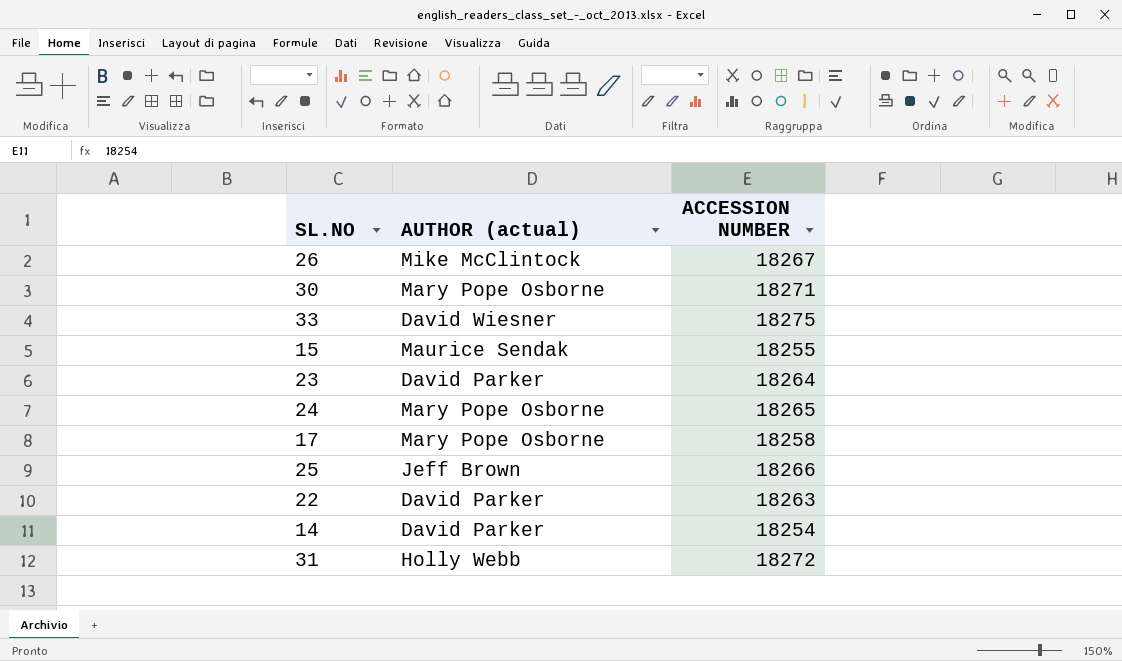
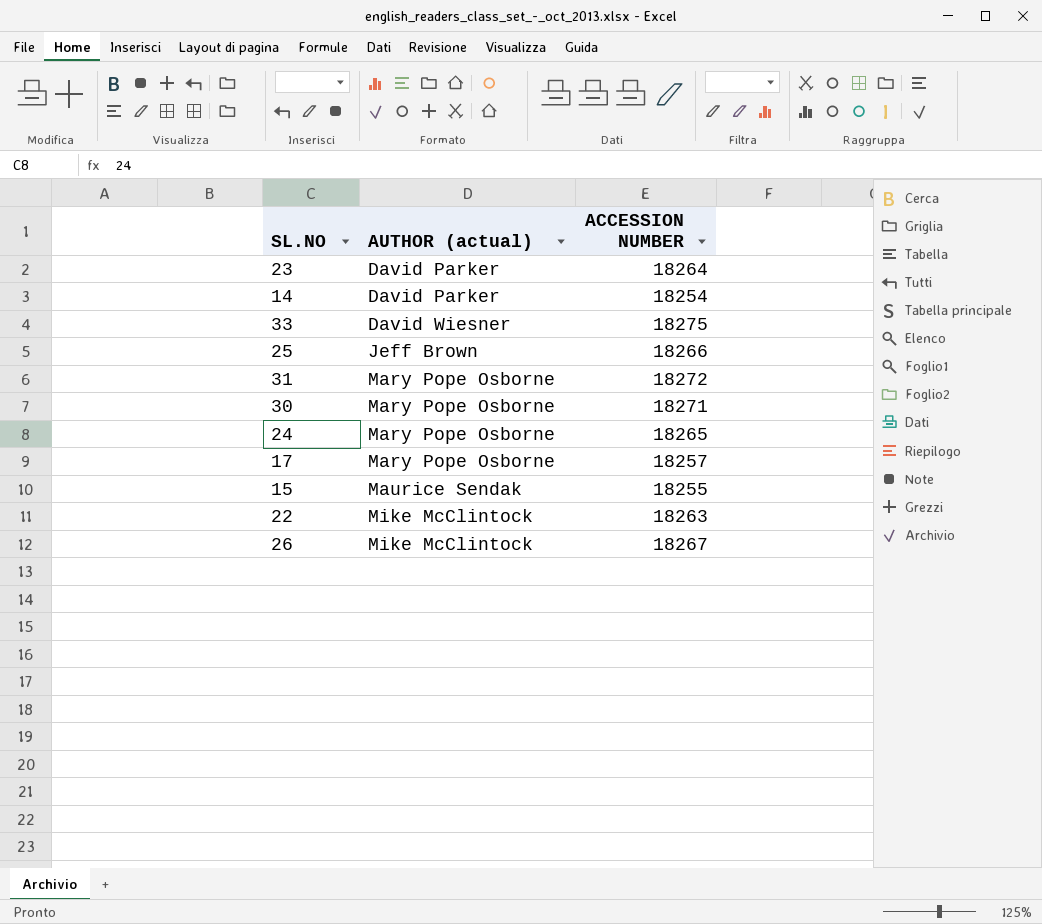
row order: none -> AUTHOR (actual) ascending
31 | AUTHOR (actual): Holly Webb -> Mary Pope Osborne
17 | ACCESSION NUMBER: 18258 -> 18257
22 | AUTHOR (actual): David Parker -> Mike McClintock

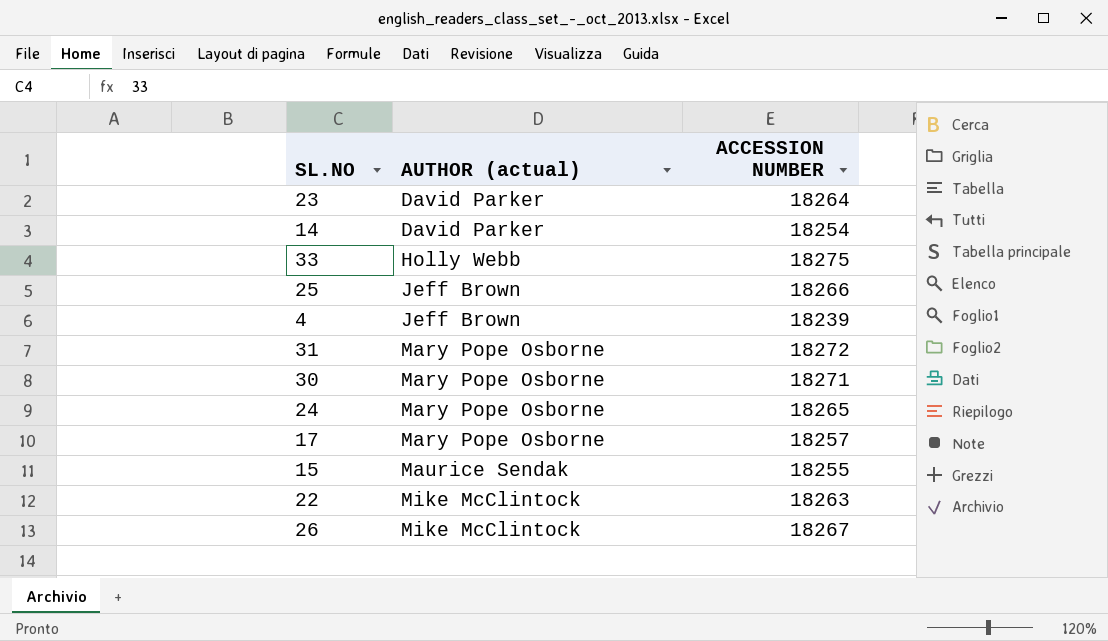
33 | AUTHOR (actual): David Wiesner -> Holly Webb
row 4: none -> Jeff Brown | 18239

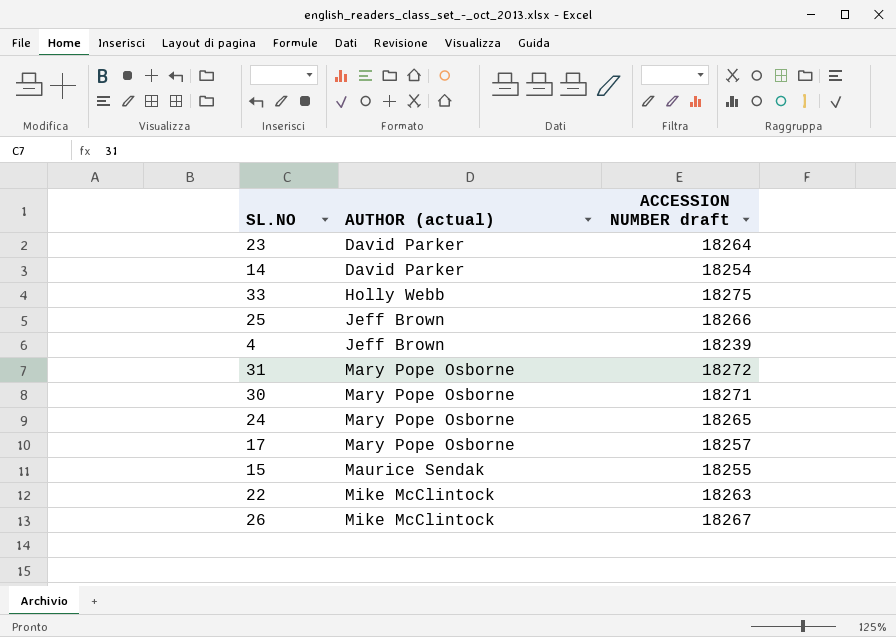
column name: ACCESSION NUMBER -> ACCESSION NUMBER draft

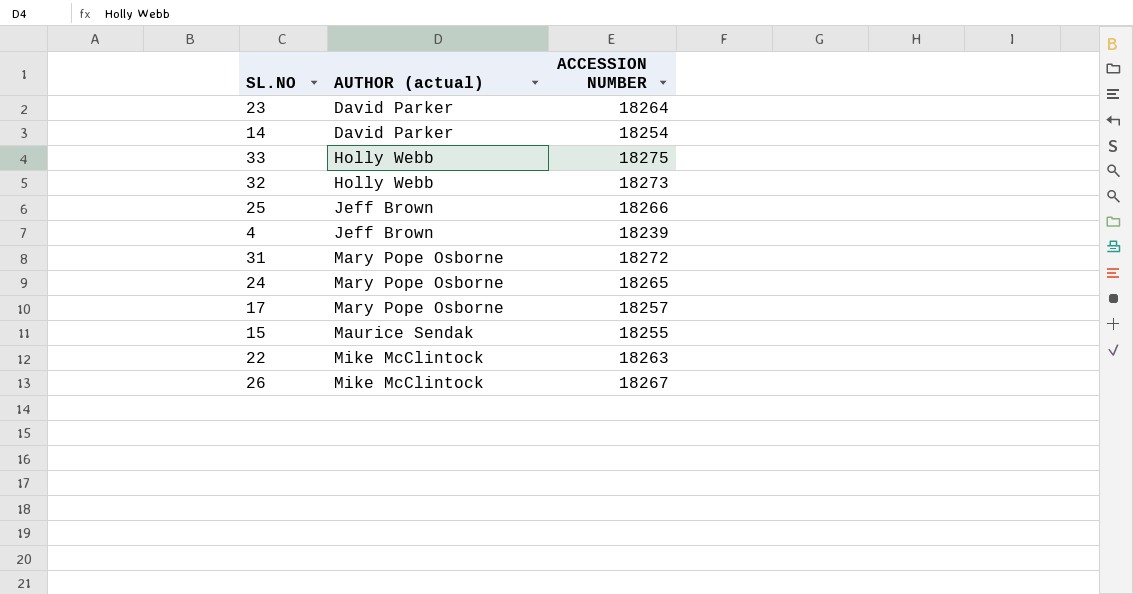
column name: ACCESSION NUMBER draft -> ACCESSION NUMBER
row 30: Mary Pope Osborne | 18271 -> none
row 32: none -> Holly Webb | 18273

